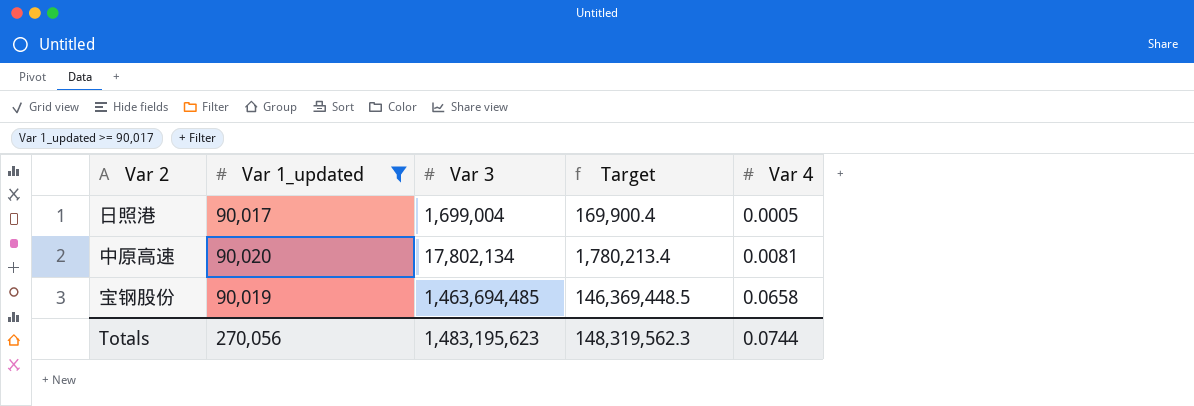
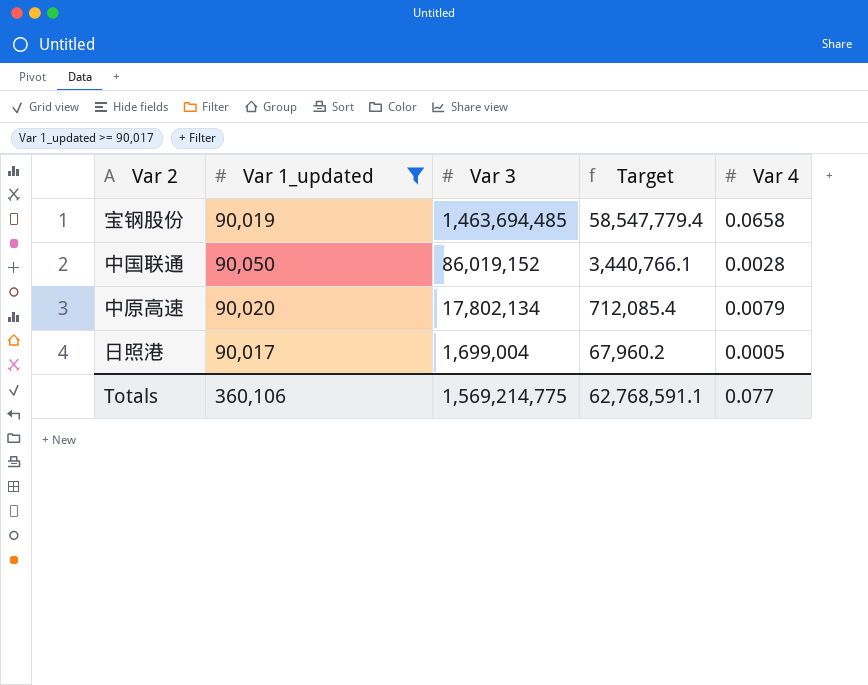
row order: Var 3 ascending -> Var 3 descending
column Target | formula: [Var 3] * 0.1 -> [Var 3] * 0.04
row 中国联通: none -> 90,050 | 86,019,152 | 3,440,766.1 | 0.0028
中原高速 | Var 4: 0.0081 -> 0.0079
Totals | Var 1_updated: 270,056 -> 360,106
Totals | Var 3: 1,483,195,623 -> 1,569,214,775
Totals | Target: 148,319,562.3 -> 62,768,591.1
Totals | Var 4: 0.0744 -> 0.077

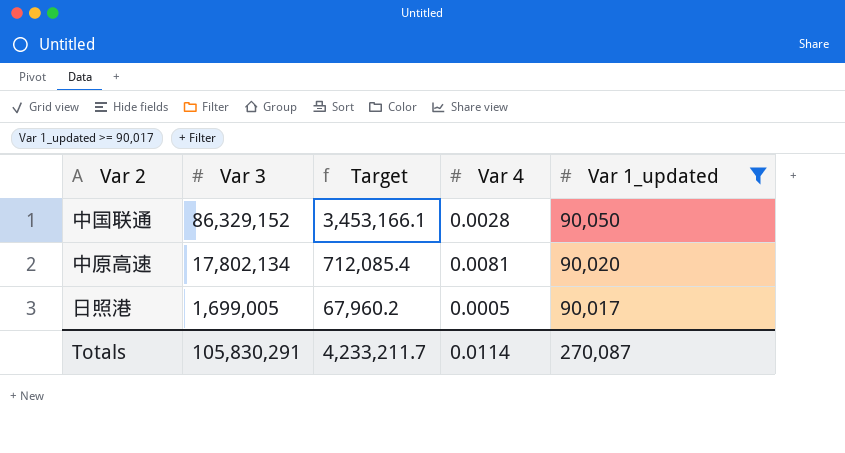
column Var 1_updated | position: 2 -> 5
row 宝钢股份: 90,019 | 1,463,694,485 | 58,547,779.4 | 0.0658 -> none
中国联通 | Var 3: 86,019,152 -> 86,329,152
中国联通 | Target: 3,440,766.1 -> 3,453,166.1
中原高速 | Var 4: 0.0079 -> 0.0081
日照港 | Var 3: 1,699,004 -> 1,699,005
Totals | Var 3: 1,569,214,775 -> 105,830,291
Totals | Target: 62,768,591.1 -> 4,233,211.7
Totals | Var 4: 0.077 -> 0.0114
Totals | Var 1_updated: 360,106 -> 270,087

